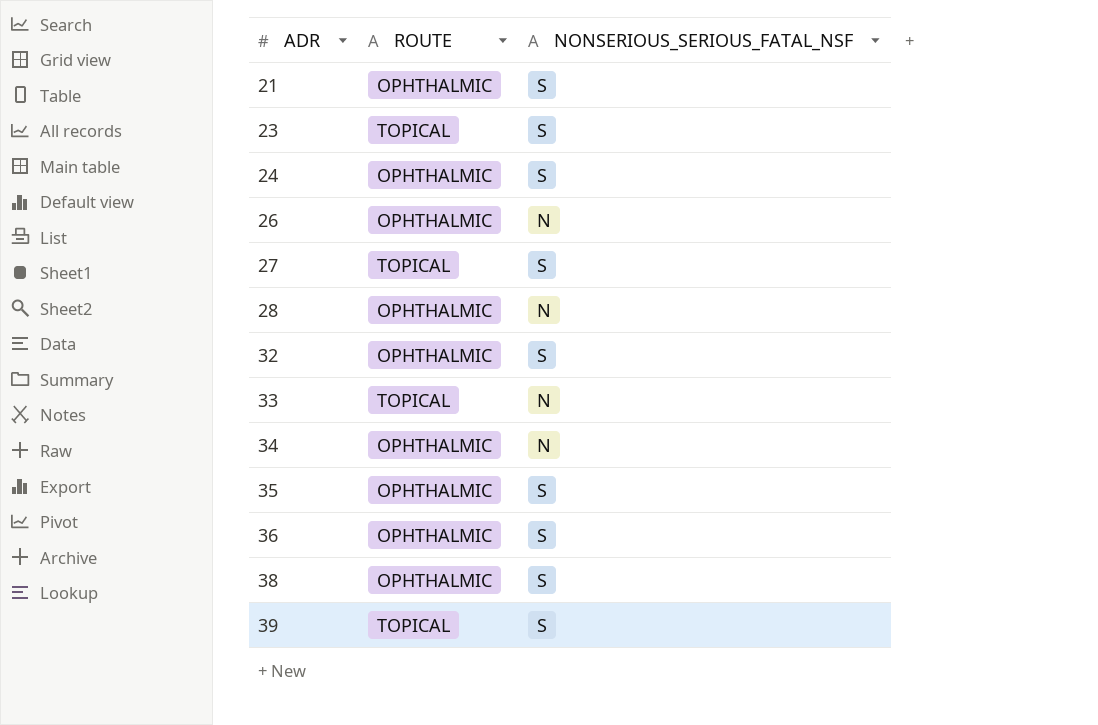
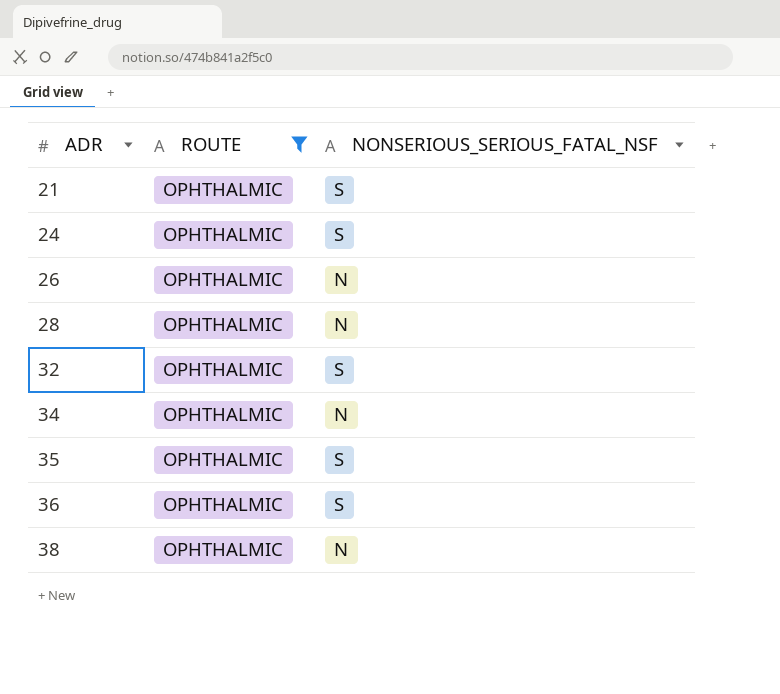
filter: none -> ROUTE = OPHTHALMIC
38 | NONSERIOUS_SERIOUS_FATAL_NSF: S -> N

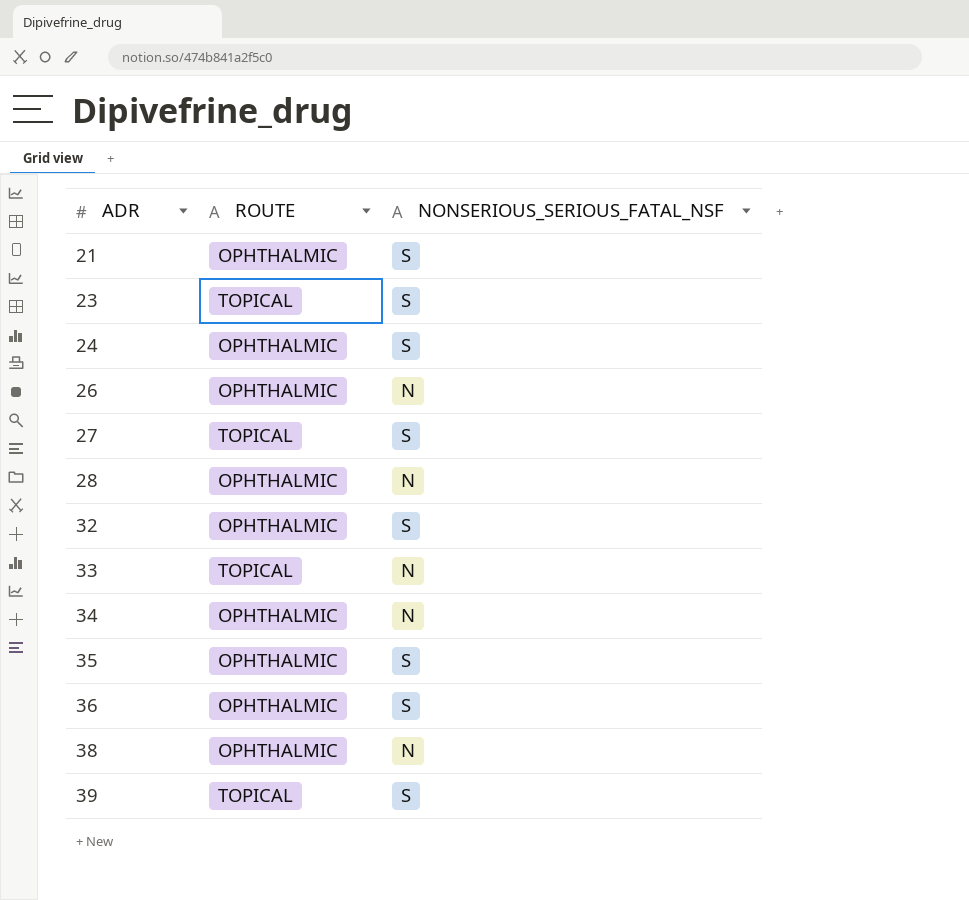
filter: ROUTE = OPHTHALMIC -> none

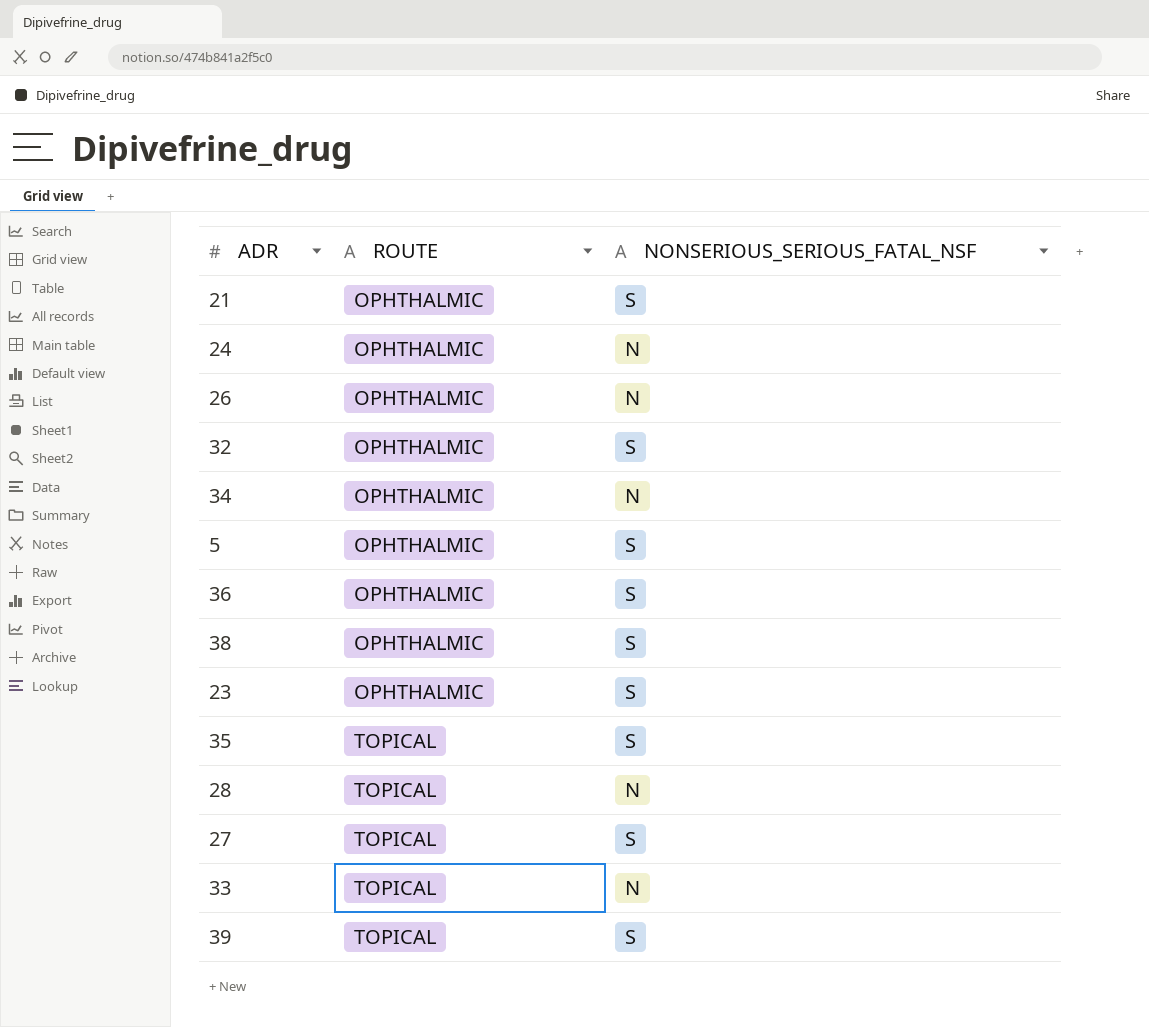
row order: ADR ascending -> ROUTE ascending
24 | NONSERIOUS_SERIOUS_FATAL_NSF: S -> N
row 5: none -> OPHTHALMIC | S
38 | NONSERIOUS_SERIOUS_FATAL_NSF: N -> S
23 | ROUTE: TOPICAL -> OPHTHALMIC
35 | ROUTE: OPHTHALMIC -> TOPICAL
28 | ROUTE: OPHTHALMIC -> TOPICAL

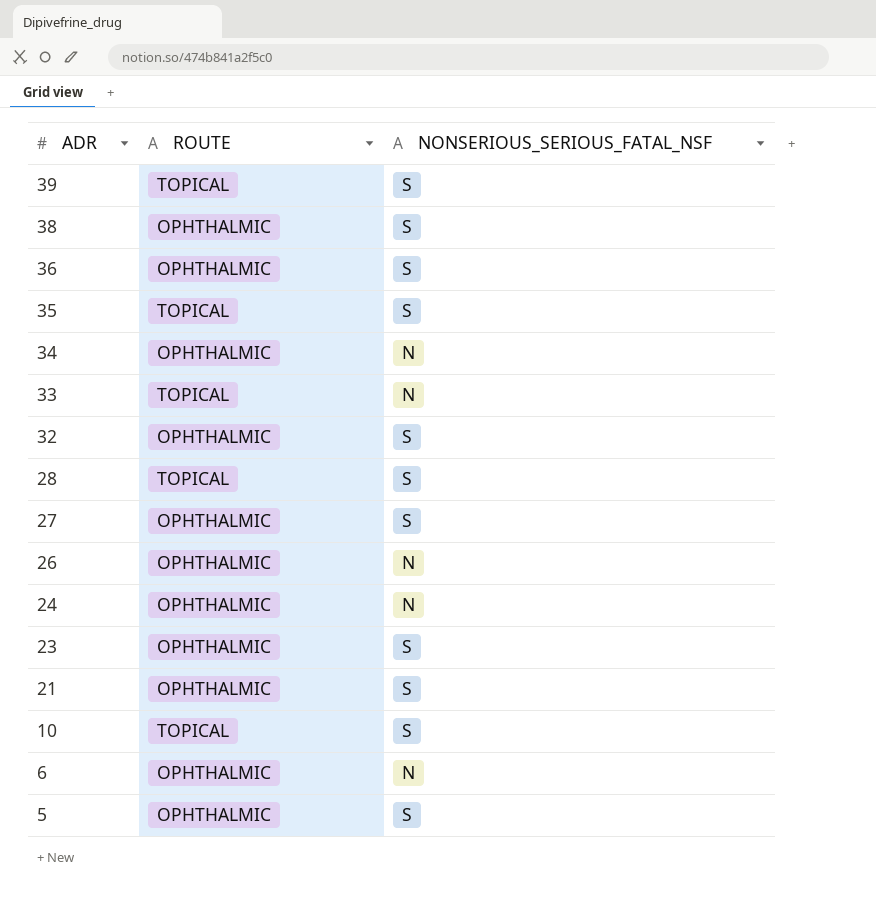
row order: ROUTE ascending -> ADR descending
28 | NONSERIOUS_SERIOUS_FATAL_NSF: N -> S
27 | ROUTE: TOPICAL -> OPHTHALMIC
row 10: none -> TOPICAL | S
row 6: none -> OPHTHALMIC | N

